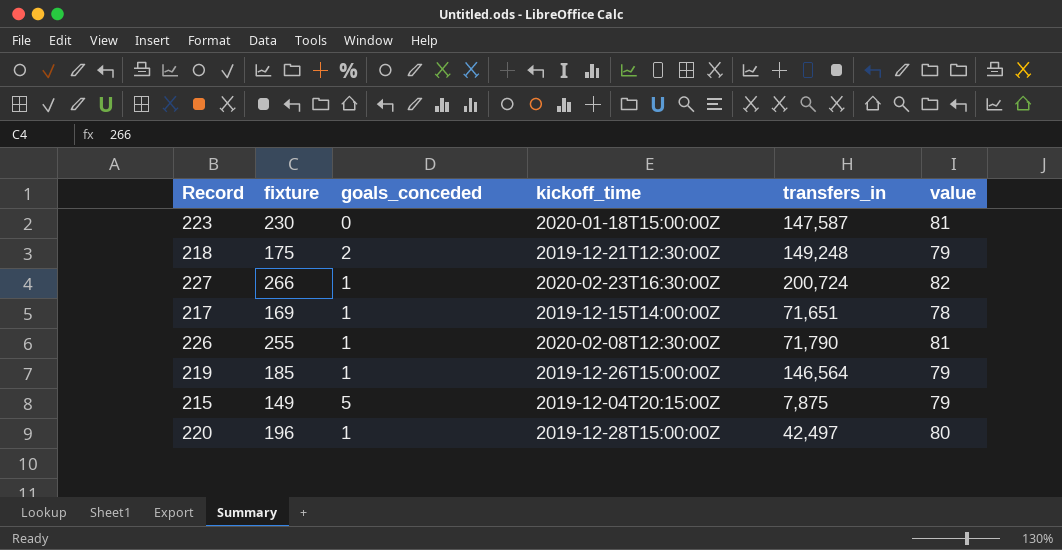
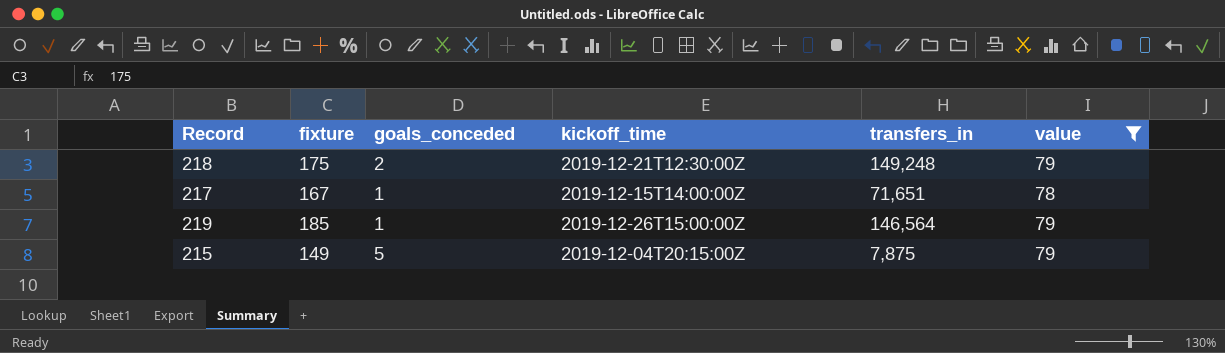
filter: none -> value <= 79
217 | fixture: 169 -> 167

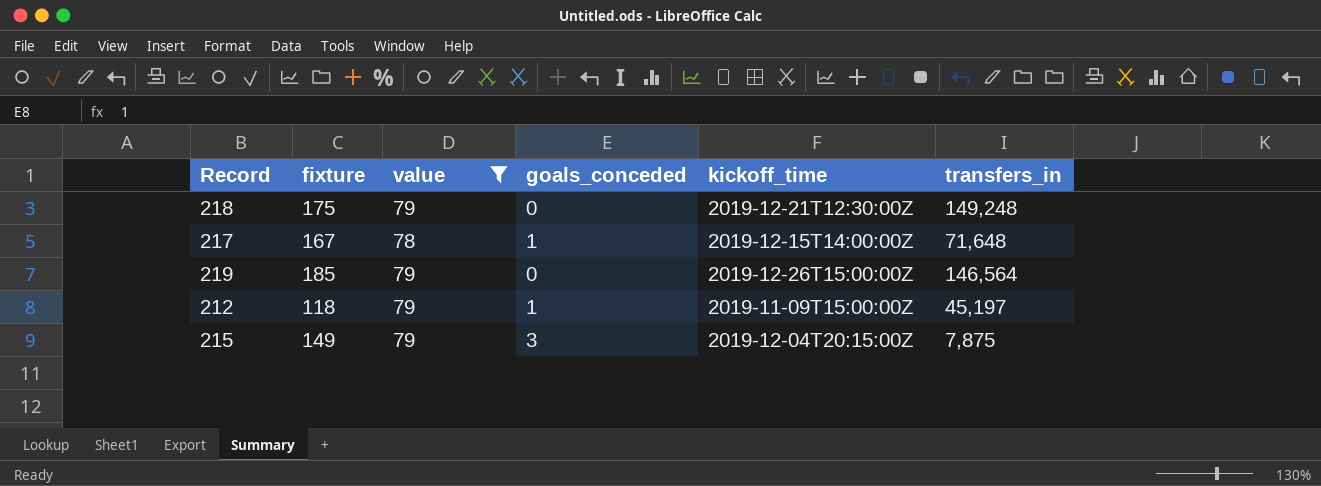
column value | position: 6 -> 3
218 | goals_conceded: 2 -> 0
217 | transfers_in: 71,651 -> 71,648
219 | goals_conceded: 1 -> 0
row 212: none -> 118 | 79 | 1 | 2019-11-09T15:00:00Z | 45,197
215 | goals_conceded: 5 -> 3

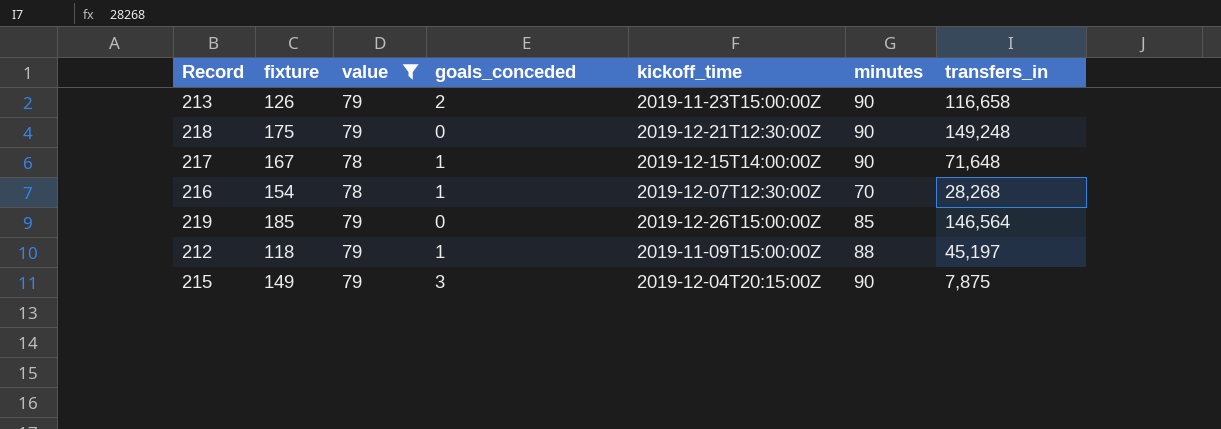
column minutes | position: none -> 6
row 213: none -> 126 | 79 | 2 | 2019-11-23T15:00:00Z | 90 | 116,658
row 216: none -> 154 | 78 | 1 | 2019-12-07T12:30:00Z | 70 | 28,268

